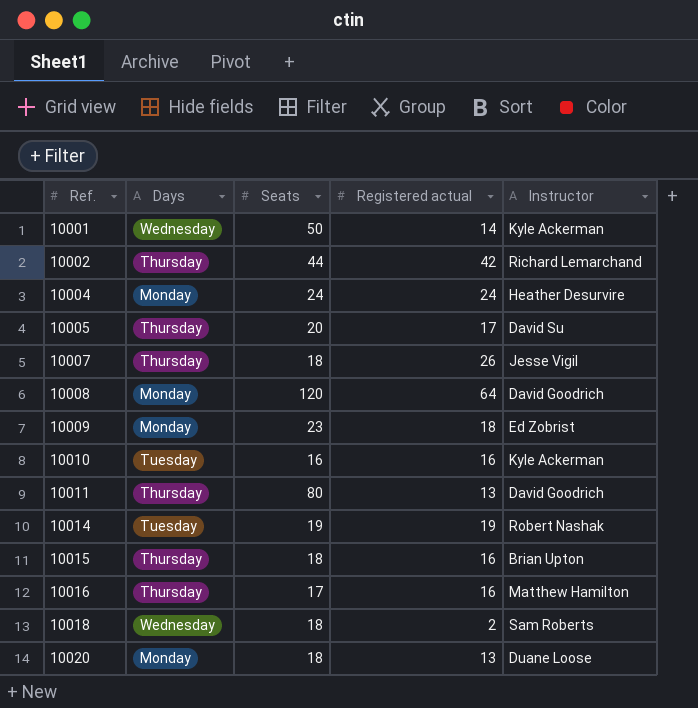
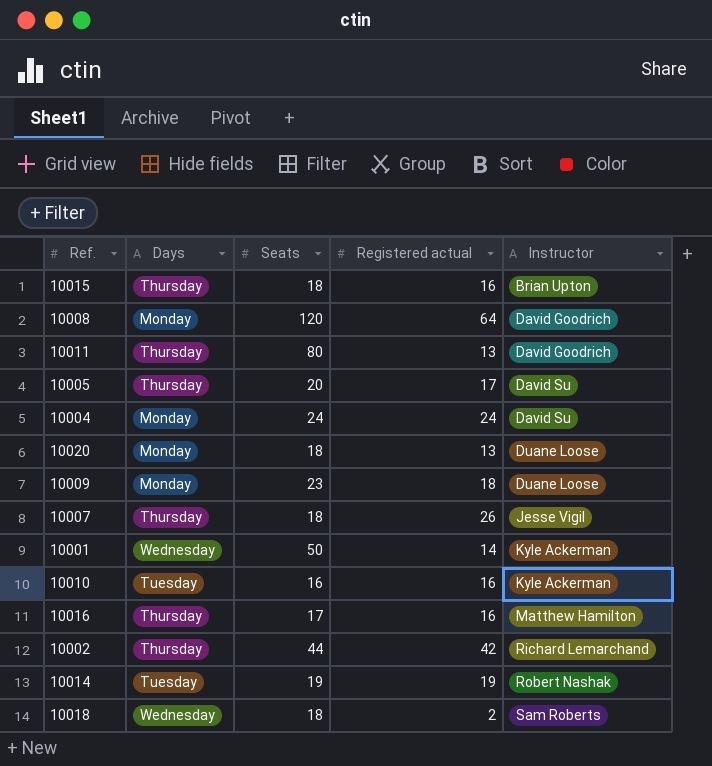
row order: Ref. ascending -> Instructor ascending
10004 | Instructor: Heather Desurvire -> David Su
10009 | Instructor: Ed Zobrist -> Duane Loose

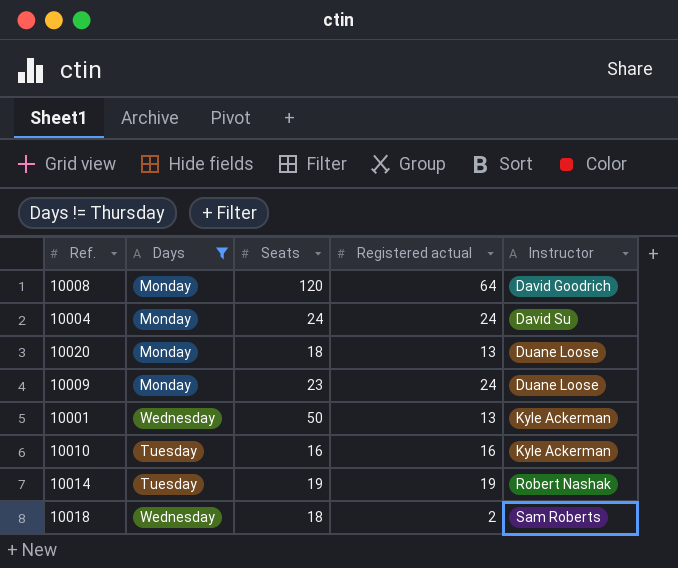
filter: none -> Days != Thursday
10009 | Registered actual: 18 -> 24
10001 | Registered actual: 14 -> 13

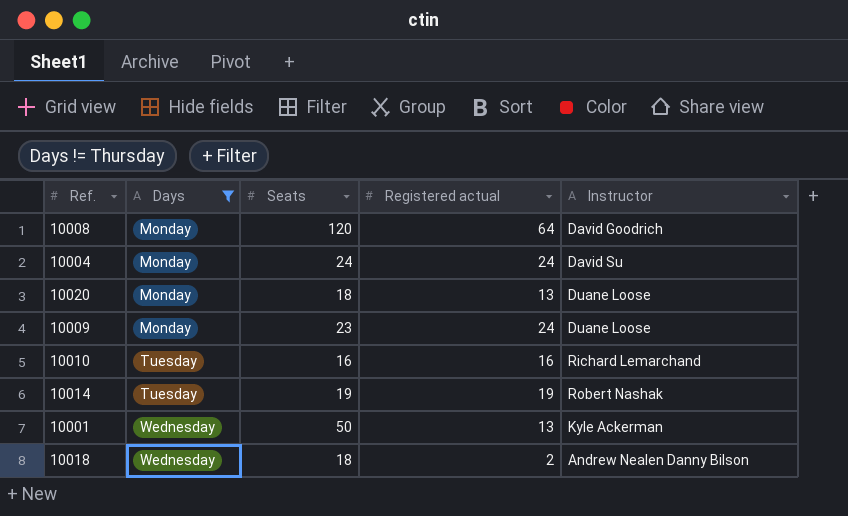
row order: Instructor ascending -> Days ascending
10010 | Instructor: Kyle Ackerman -> Richard Lemarchand
10018 | Instructor: Sam Roberts -> Andrew Nealen Danny Bilson

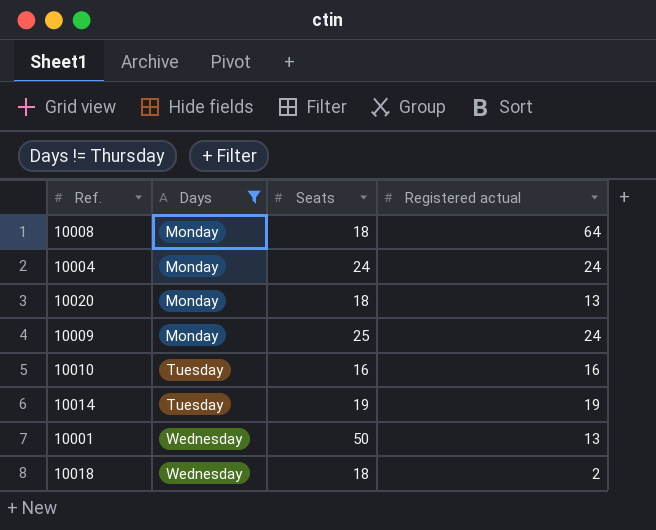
column Instructor | position: 5 -> none
10008 | Seats: 120 -> 18
10009 | Seats: 23 -> 25

